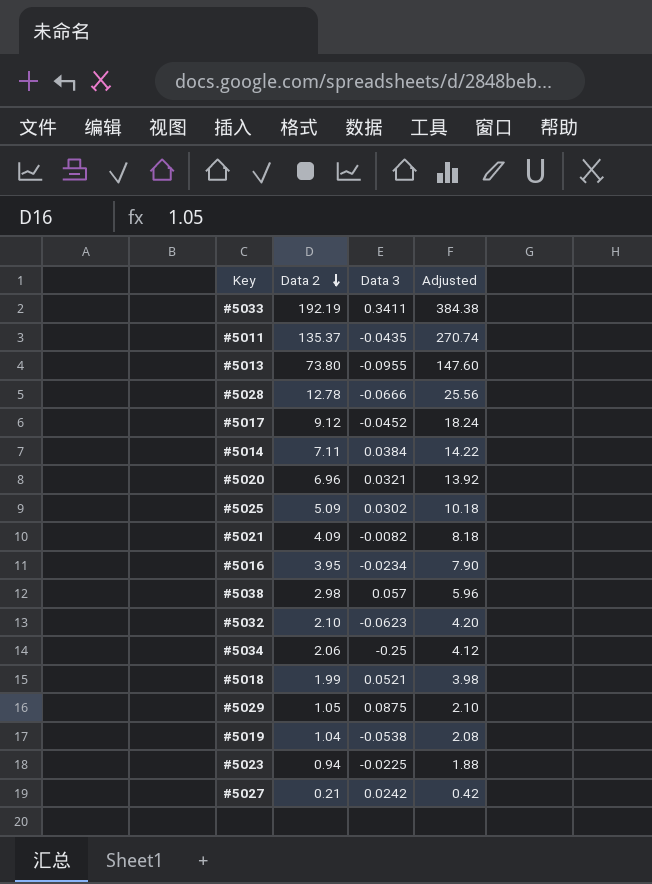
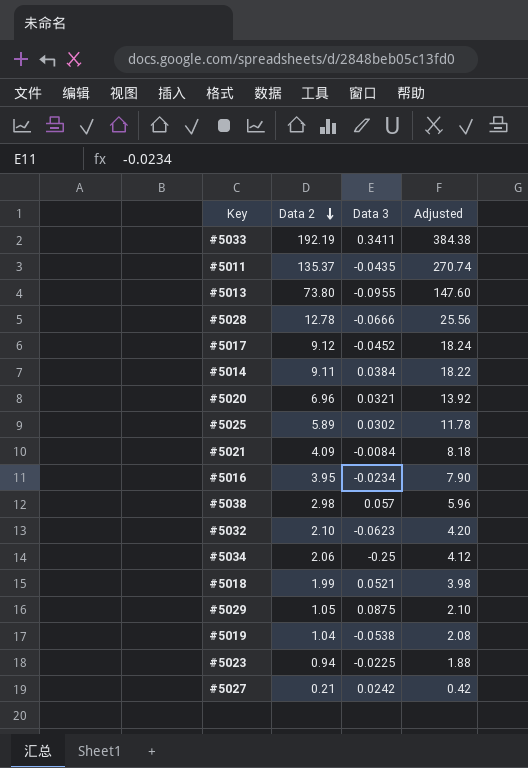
#5014 | Data 2: 7.11 -> 9.11
#5014 | Adjusted: 14.22 -> 18.22
#5025 | Data 2: 5.09 -> 5.89
#5025 | Adjusted: 10.18 -> 11.78
#5021 | Data 3: -0.0082 -> -0.0084

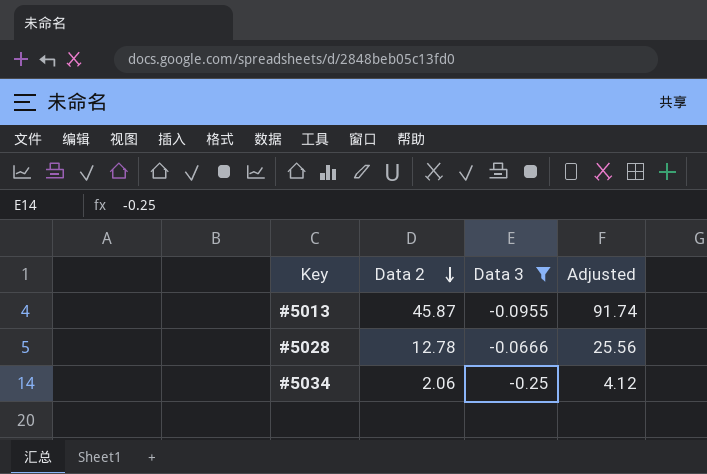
filter: none -> Data 3 <= -0.0666
#5013 | Data 2: 73.80 -> 45.87
#5013 | Adjusted: 147.60 -> 91.74

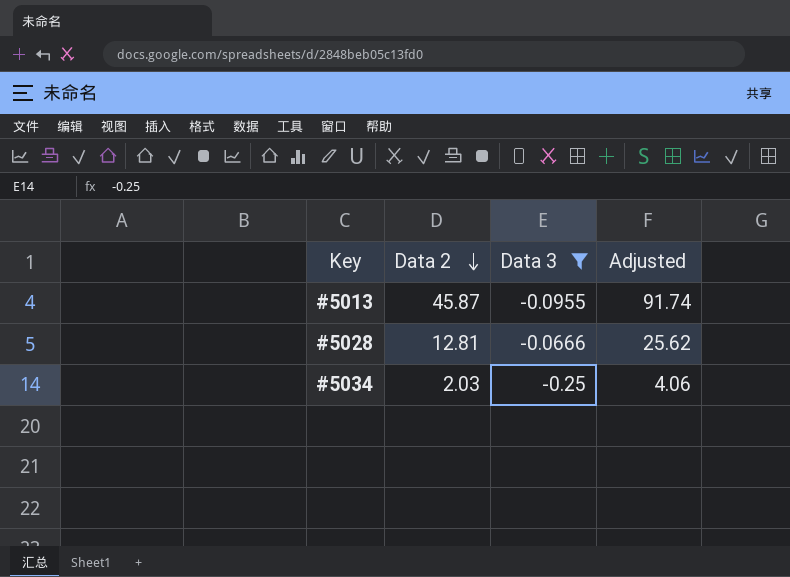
#5028 | Data 2: 12.78 -> 12.81
#5028 | Adjusted: 25.56 -> 25.62
#5034 | Data 2: 2.06 -> 2.03
#5034 | Adjusted: 4.12 -> 4.06

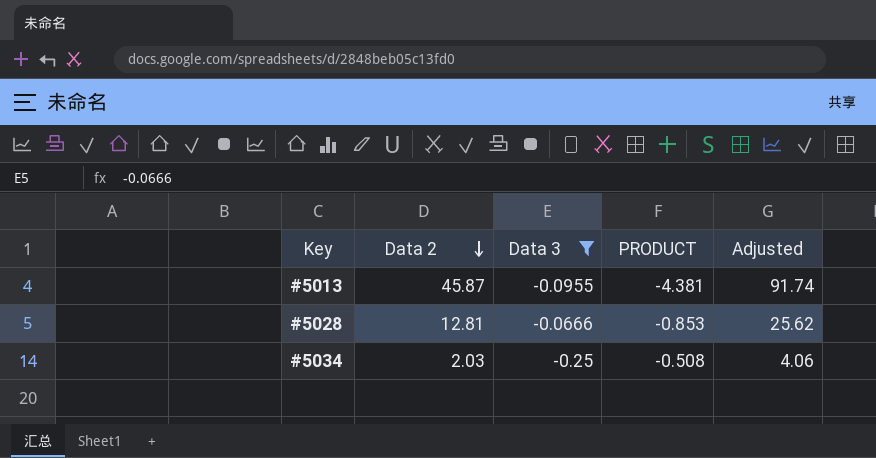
column PRODUCT | formula: none -> [Data 2] * [Data 3]

